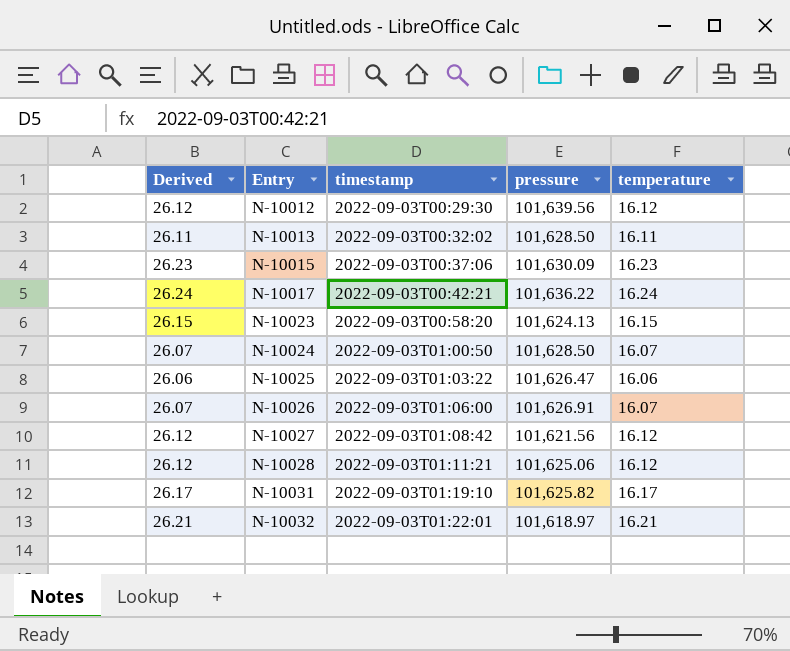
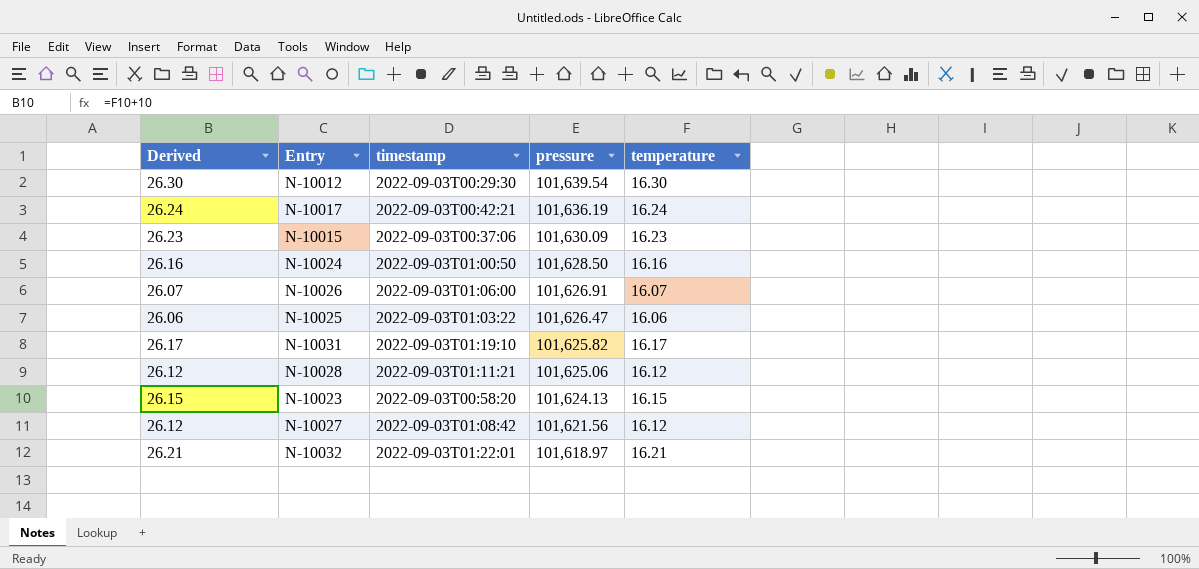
row order: Entry ascending -> pressure descending
row N-10013: 26.11 | 2022-09-03T00:32:02 | 101,628.50 | 16.11 -> none
N-10012 | Derived: 26.12 -> 26.30
N-10012 | pressure: 101,639.56 -> 101,639.54
N-10012 | temperature: 16.12 -> 16.30
N-10017 | pressure: 101,636.22 -> 101,636.19
N-10024 | Derived: 26.07 -> 26.16
N-10024 | temperature: 16.07 -> 16.16

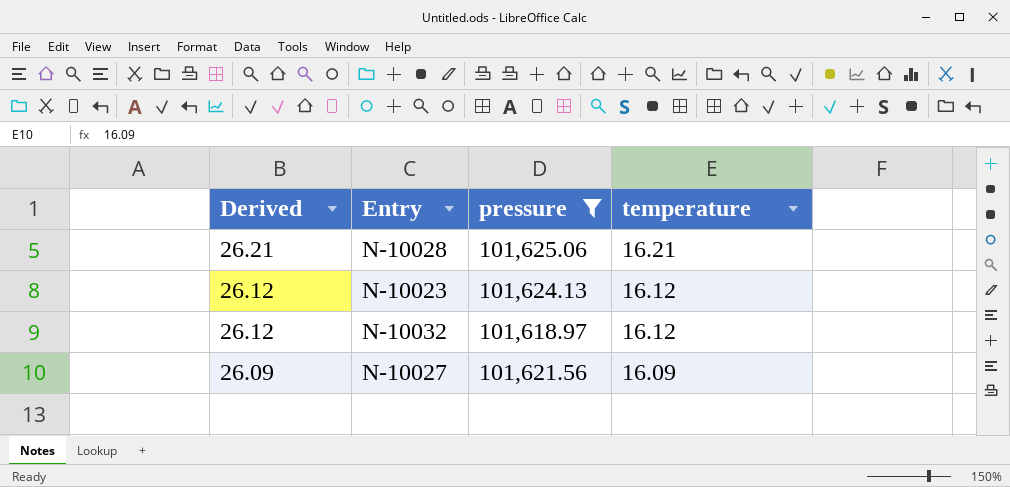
filter: none -> pressure <= 101,625.06
row order: pressure descending -> Derived descending
column timestamp | position: 3 -> none
N-10028 | Derived: 26.12 -> 26.21
N-10028 | temperature: 16.12 -> 16.21
N-10023 | Derived: 26.15 -> 26.12
N-10023 | temperature: 16.15 -> 16.12
N-10032 | Derived: 26.21 -> 26.12
N-10032 | temperature: 16.21 -> 16.12
N-10027 | Derived: 26.12 -> 26.09
N-10027 | temperature: 16.12 -> 16.09

